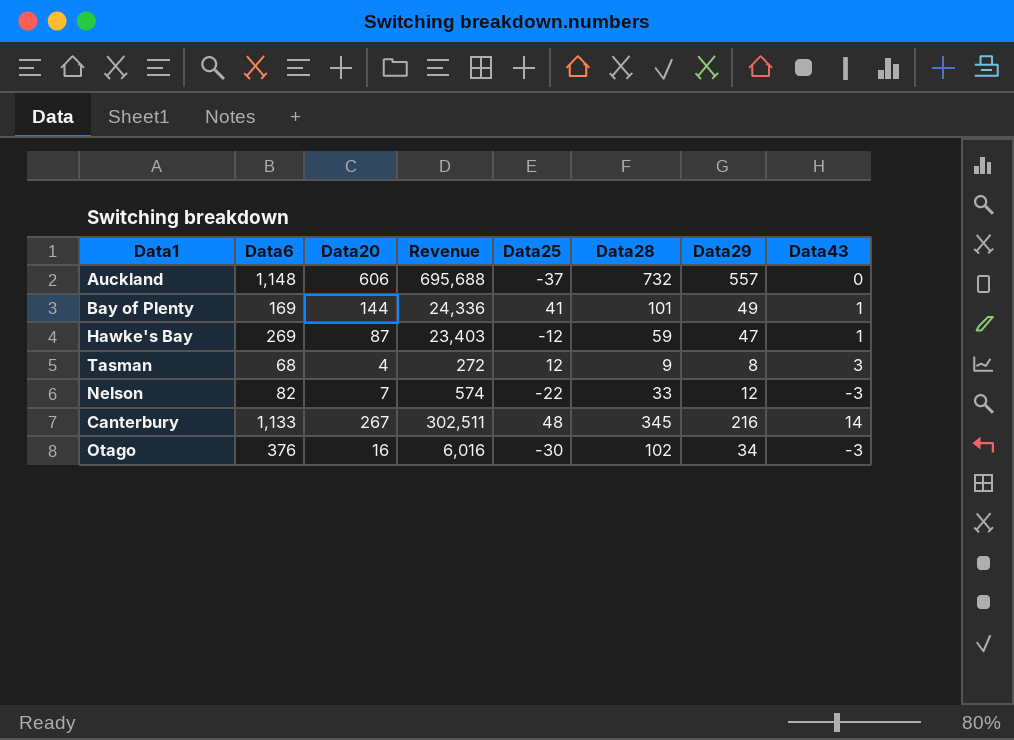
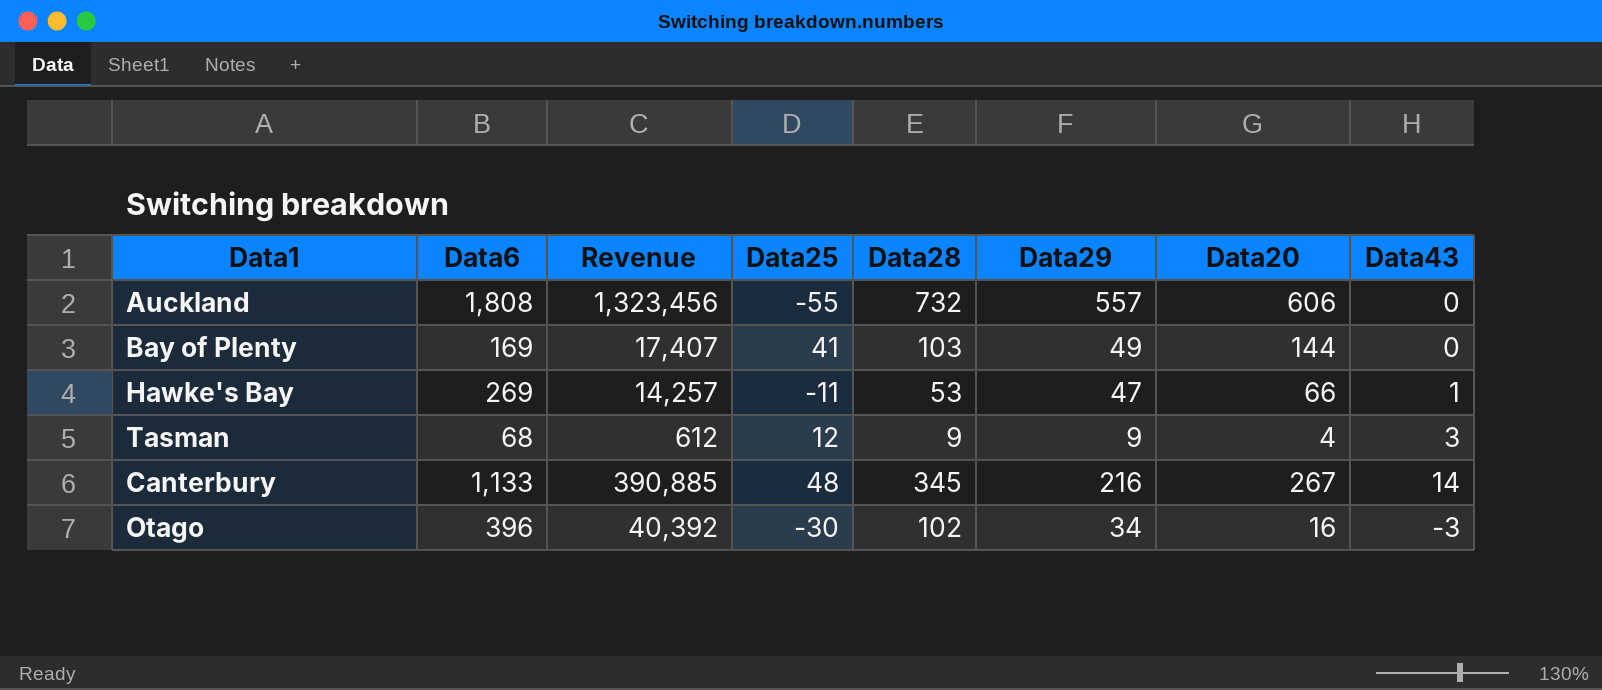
column Revenue | formula: [Data6] * [Data20] -> [Data6] * [Data28]
column Data20 | position: 3 -> 7
row Nelson: 82 | 7 | 574 | -22 | 33 | 12 | -3 -> none
Auckland | Data6: 1,148 -> 1,808
Auckland | Data25: -37 -> -55
Bay of Plenty | Data28: 101 -> 103
Bay of Plenty | Data43: 1 -> 0
Hawke's Bay | Data25: -12 -> -11
Hawke's Bay | Data28: 59 -> 53
Hawke's Bay | Data20: 87 -> 66
Tasman | Data29: 8 -> 9
Otago | Data6: 376 -> 396

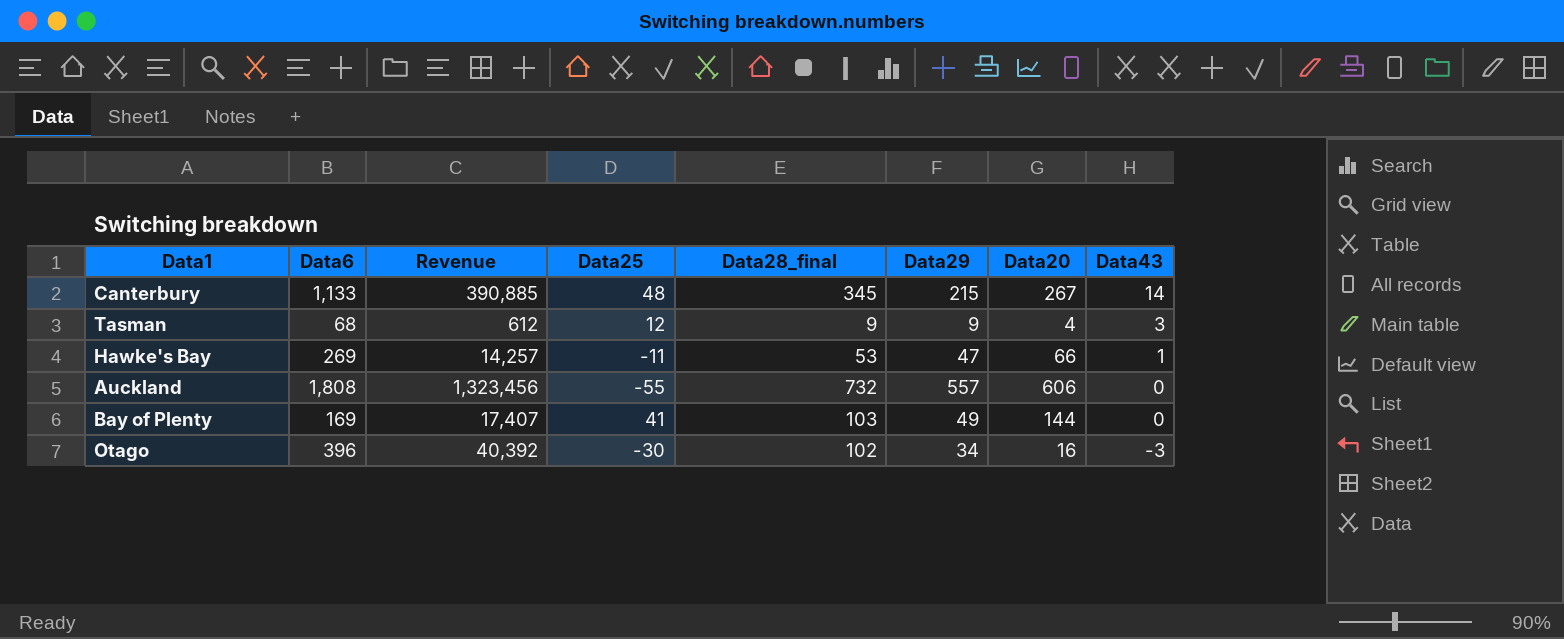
row order: none -> Data43 descending
column name: Data28 -> Data28_final
Canterbury | Data29: 216 -> 215

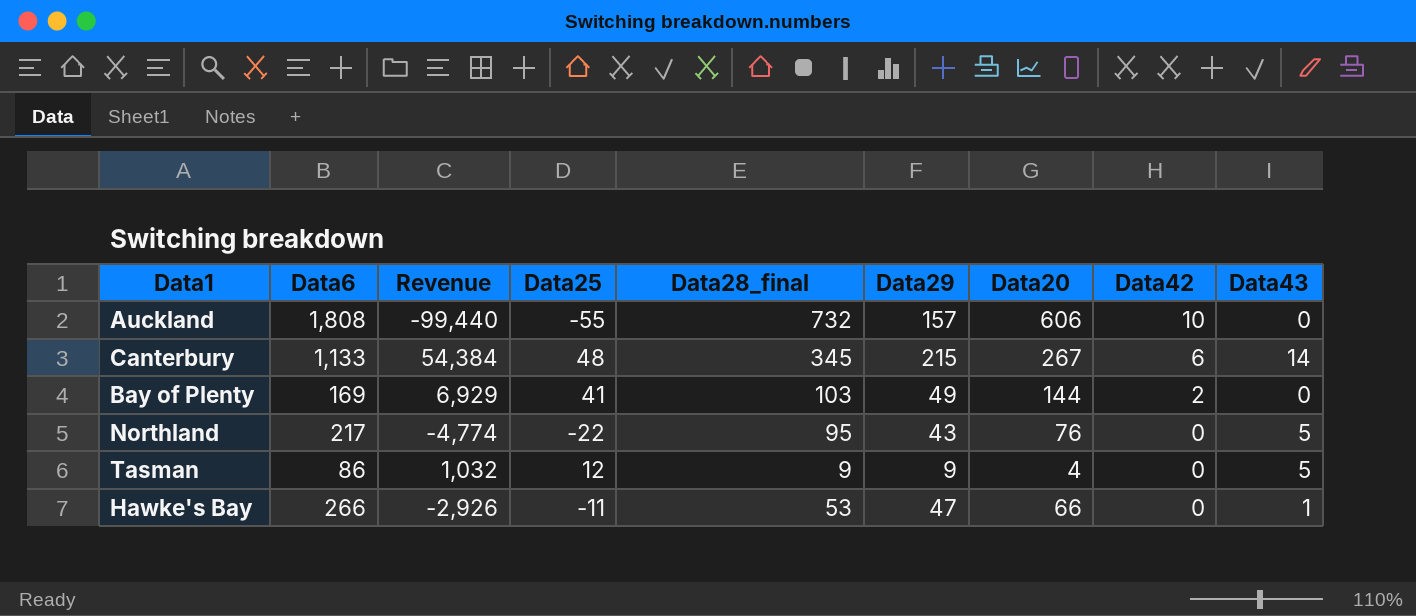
row order: Data43 descending -> Data42 descending
column Revenue | formula: [Data6] * [Data28_final] -> [Data6] * [Data25]
column Data42 | position: none -> 8
row Otago: 396 | 40,392 | -30 | 102 | 34 | 16 | -3 -> none
Auckland | Data29: 557 -> 157
row Northland: none -> 217 | -4,774 | -22 | 95 | 43 | 76 | 0 | 5
Tasman | Data6: 68 -> 86
Tasman | Data43: 3 -> 5
Hawke's Bay | Data6: 269 -> 266

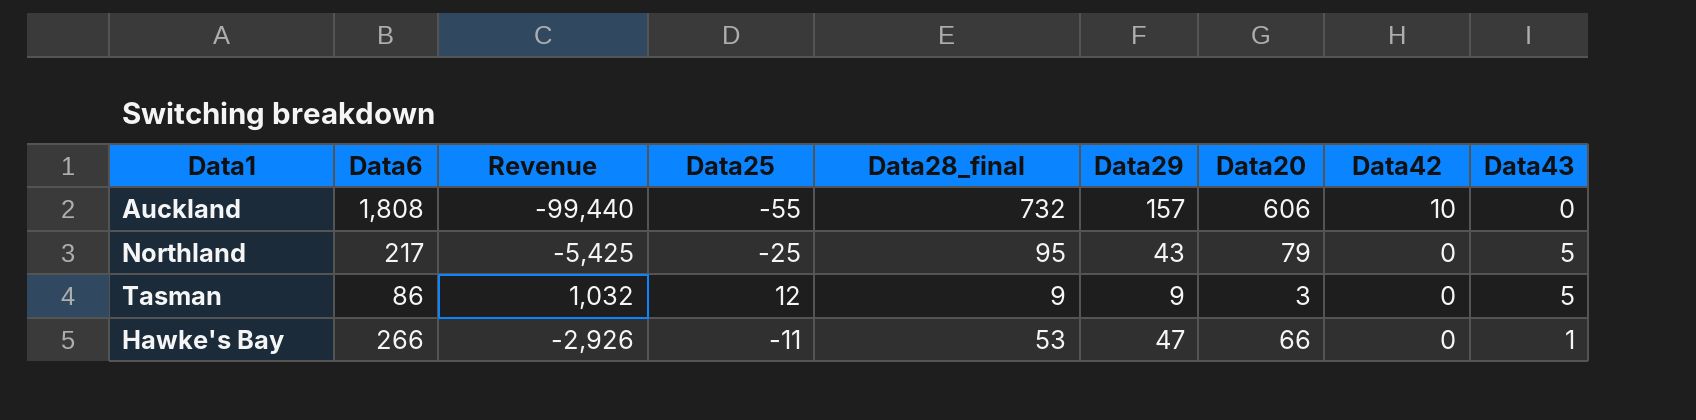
row Canterbury: 1,133 | 54,384 | 48 | 345 | 215 | 267 | 6 | 14 -> none
row Bay of Plenty: 169 | 6,929 | 41 | 103 | 49 | 144 | 2 | 0 -> none
Northland | Revenue: -4,774 -> -5,425
Northland | Data25: -22 -> -25
Northland | Data20: 76 -> 79
Tasman | Data20: 4 -> 3

